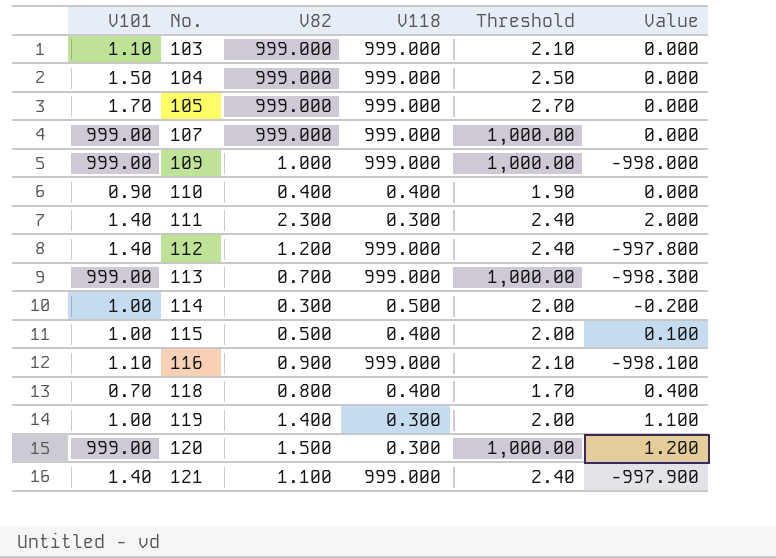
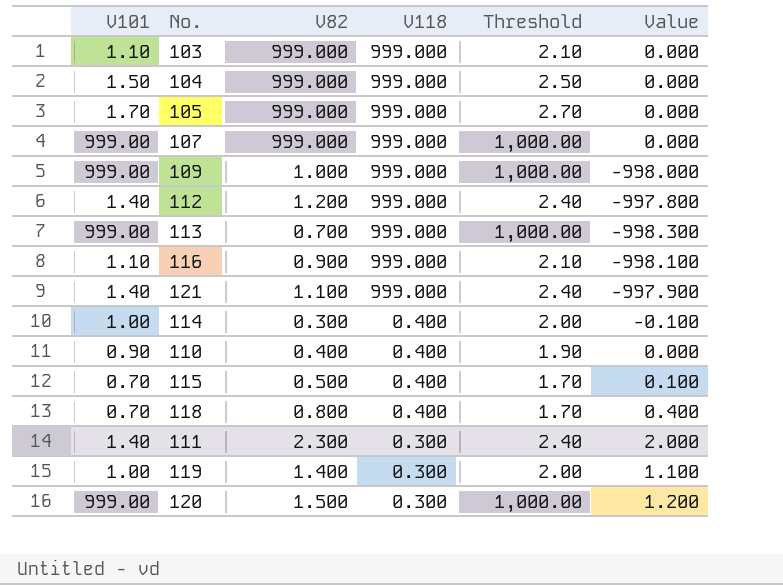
row order: No. ascending -> V118 descending
114 | V118: 0.500 -> 0.400
114 | Value: -0.200 -> -0.100
115 | V101: 1.00 -> 0.70
115 | Threshold: 2.00 -> 1.70

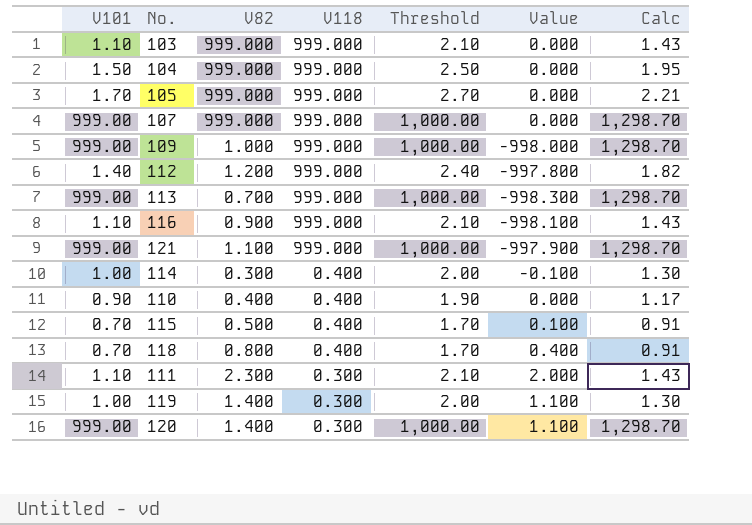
column Calc | formula: none -> [V101] * 1.3
121 | V101: 1.40 -> 999.00
121 | Threshold: 2.40 -> 1,000.00
111 | V101: 1.40 -> 1.10
111 | Threshold: 2.40 -> 2.10
120 | V82: 1.500 -> 1.400
120 | Value: 1.200 -> 1.100

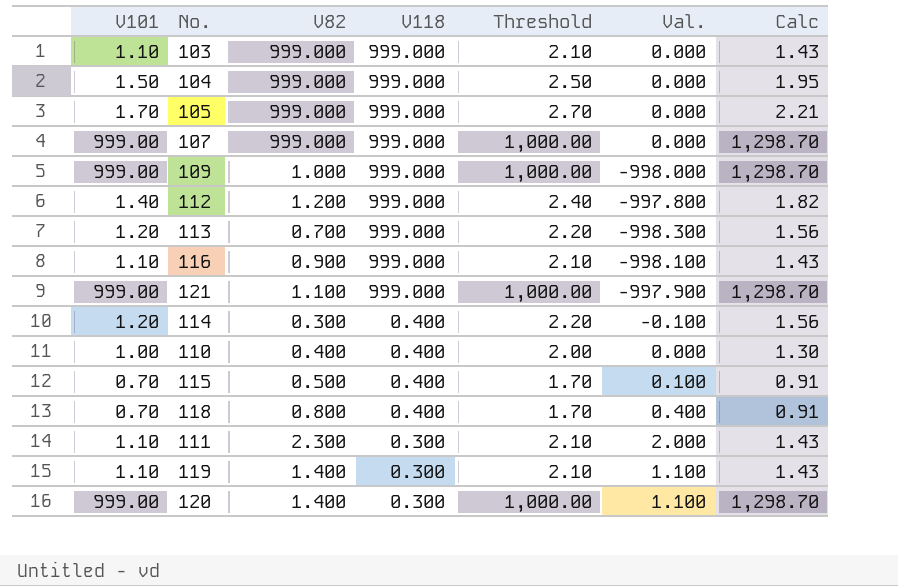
column name: Value -> Val.
113 | V101: 999.00 -> 1.20
113 | Threshold: 1,000.00 -> 2.20
113 | Calc: 1,298.70 -> 1.56
114 | V101: 1.00 -> 1.20
114 | Threshold: 2.00 -> 2.20
114 | Calc: 1.30 -> 1.56
110 | V101: 0.90 -> 1.00
110 | Threshold: 1.90 -> 2.00
110 | Calc: 1.17 -> 1.30
119 | V101: 1.00 -> 1.10
119 | Threshold: 2.00 -> 2.10
119 | Calc: 1.30 -> 1.43

